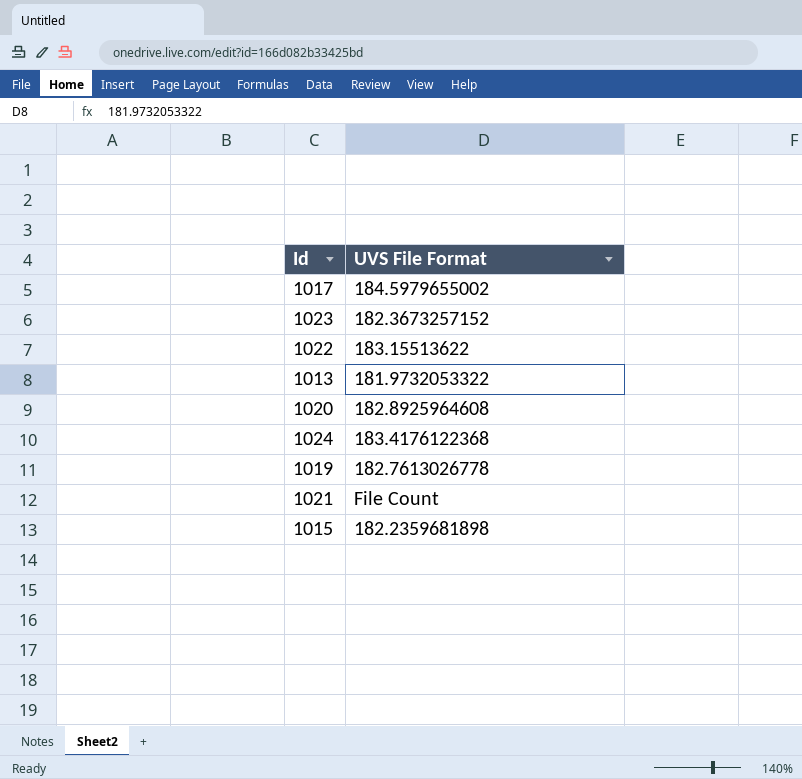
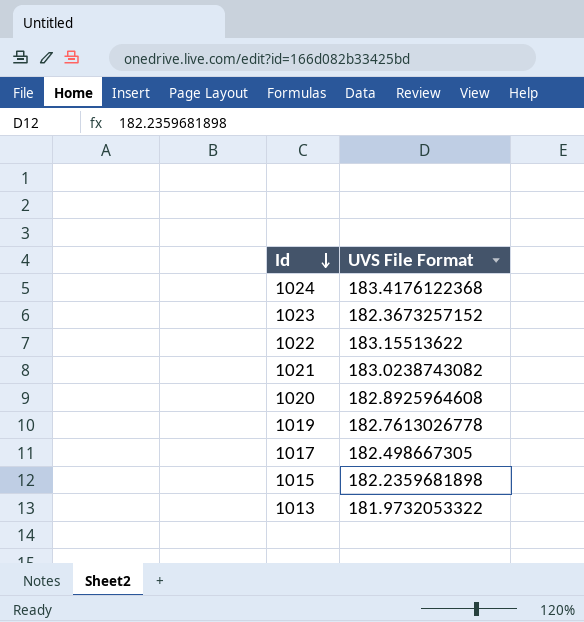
row order: none -> Id descending
1021 | UVS File Format: File Count -> 183.0238743082
1017 | UVS File Format: 184.5979655002 -> 182.498667305

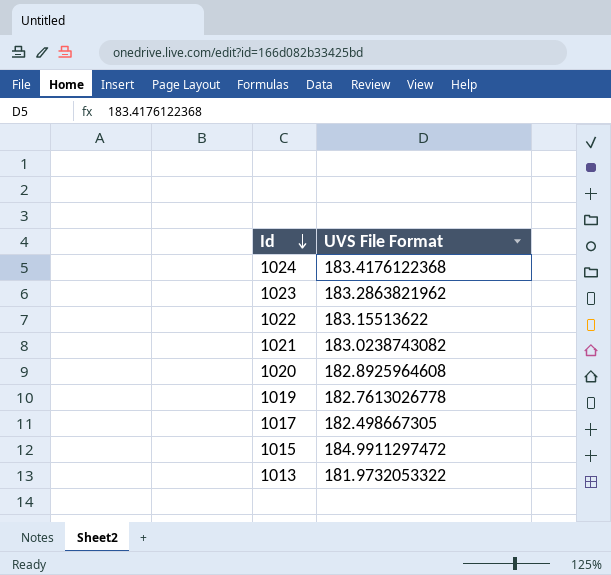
1023 | UVS File Format: 182.3673257152 -> 183.2863821962
1015 | UVS File Format: 182.2359681898 -> 184.9911297472

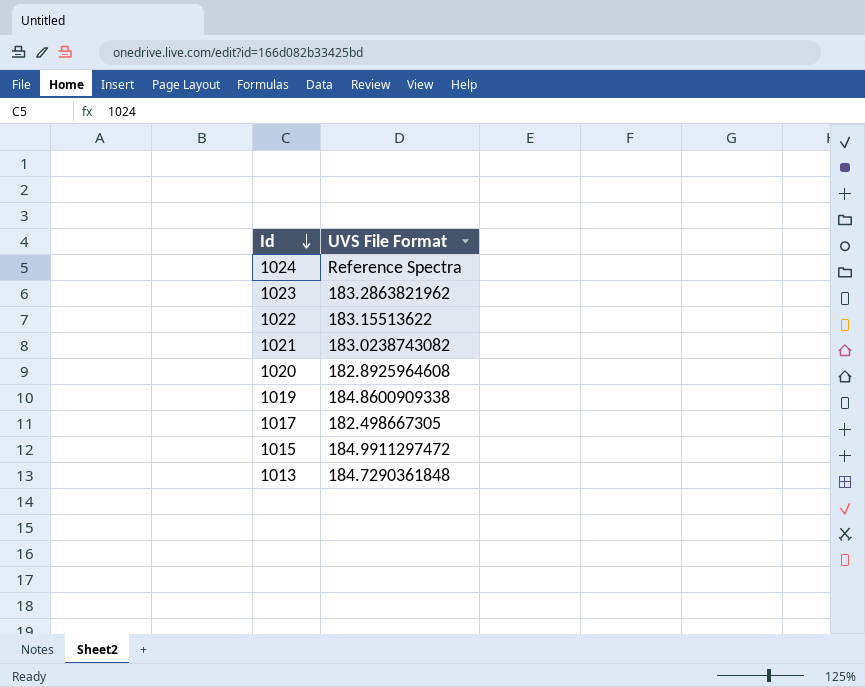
1024 | UVS File Format: 183.4176122368 -> Reference Spectra
1019 | UVS File Format: 182.7613026778 -> 184.8600909338
1013 | UVS File Format: 181.9732053322 -> 184.7290361848

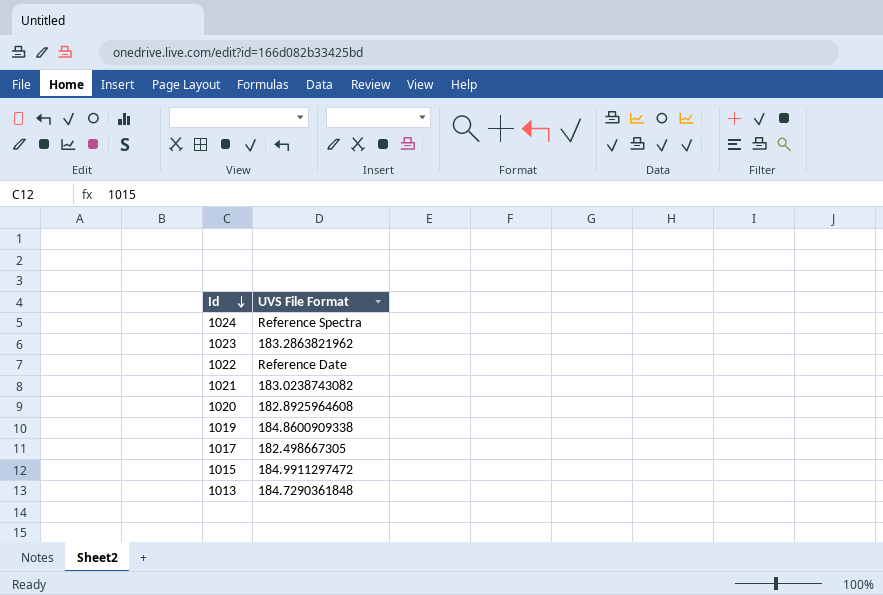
1022 | UVS File Format: 183.15513622 -> Reference Date

